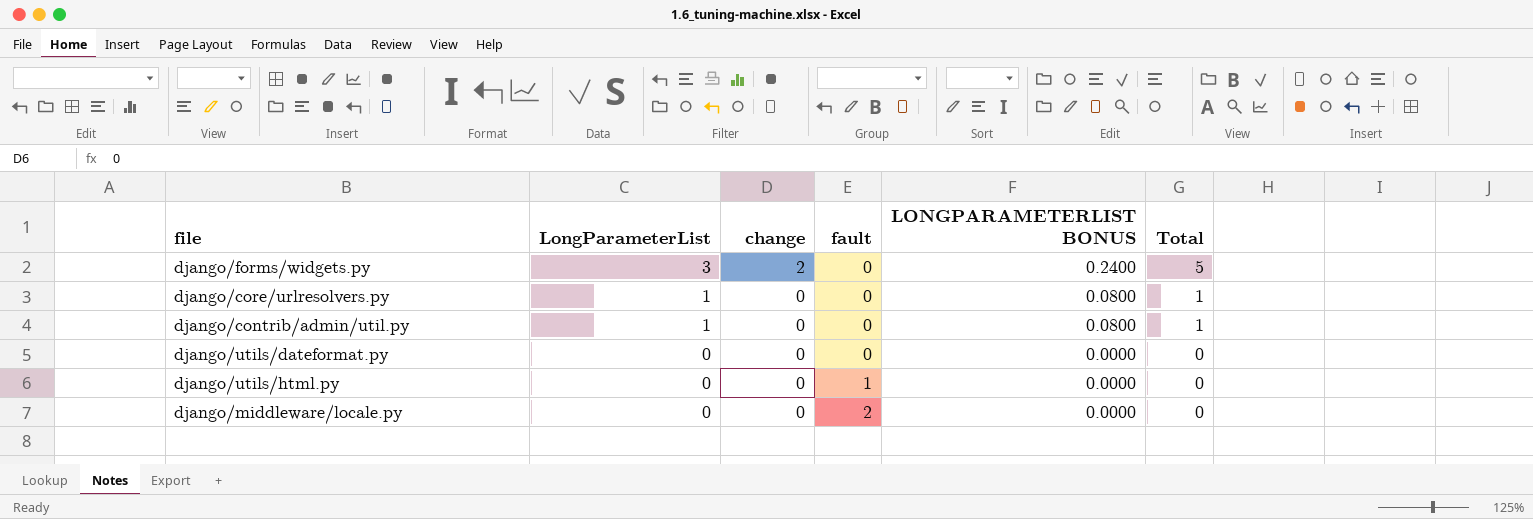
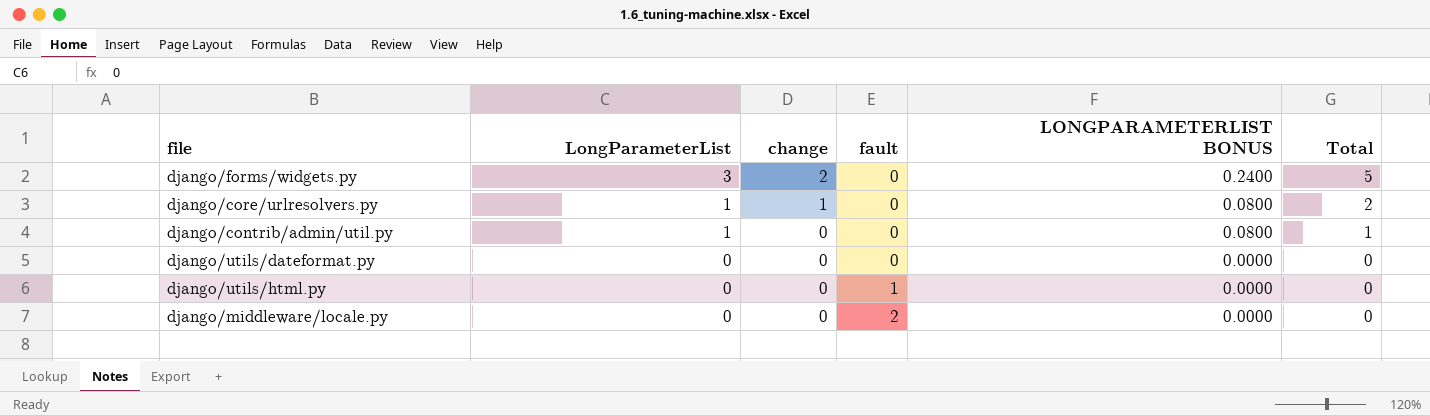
django/core/urlresolvers.py | change: 0 -> 1
django/core/urlresolvers.py | Total: 1 -> 2

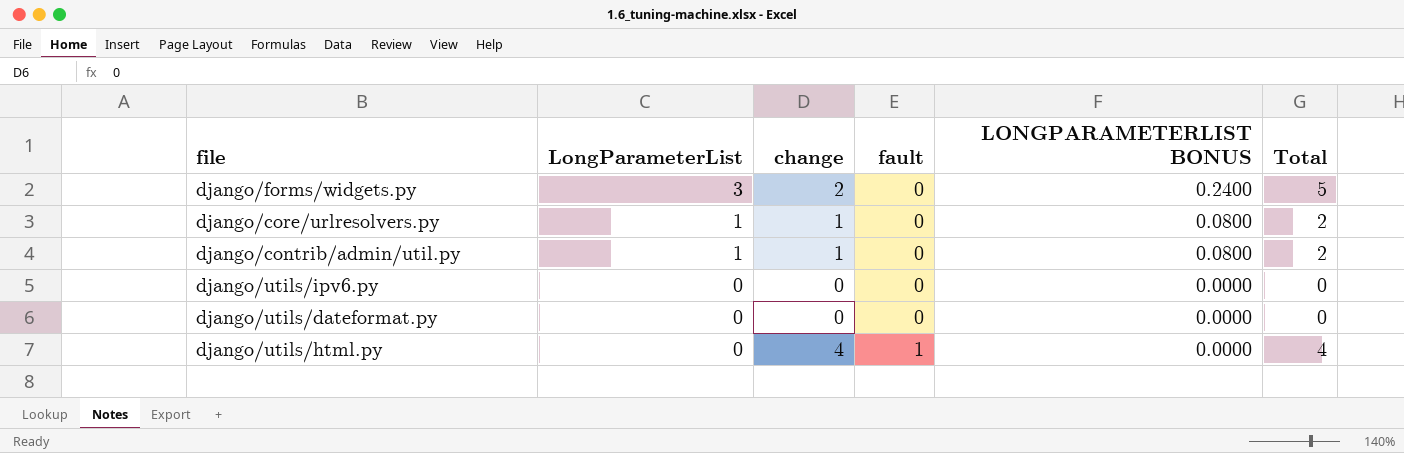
row django/middleware/locale.py: 0 | 0 | 2 | 0.0000 | 0 -> none
django/contrib/admin/util.py | change: 0 -> 1
django/contrib/admin/util.py | Total: 1 -> 2
row django/utils/ipv6.py: none -> 0 | 0 | 0 | 0.0000 | 0
django/utils/html.py | change: 0 -> 4
django/utils/html.py | Total: 0 -> 4

